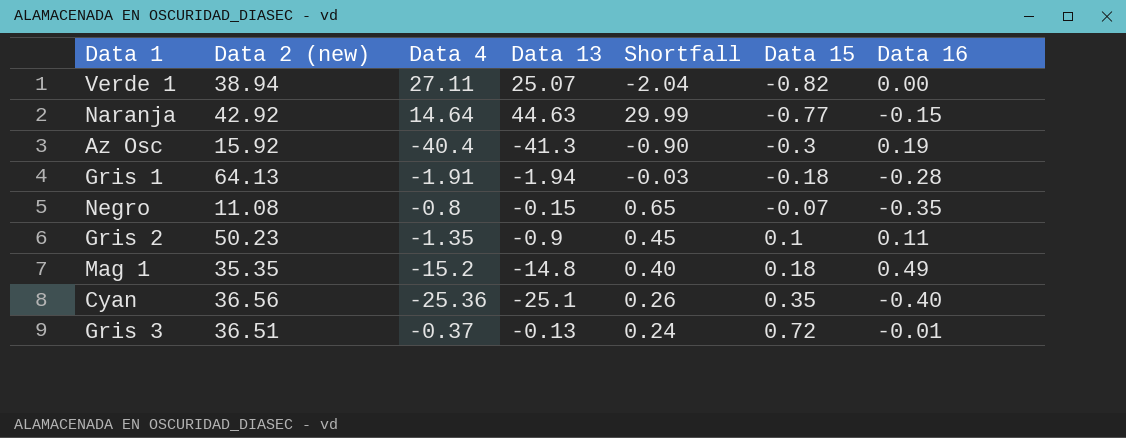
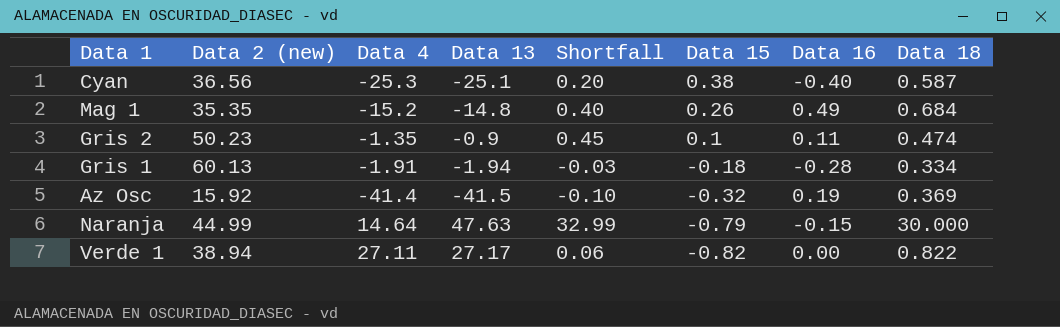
row order: Data 15 ascending -> Data 15 descending
column Data 18 | position: none -> 8
row Negro: 11.08 | -0.8 | -0.15 | 0.65 | -0.07 | -0.35 -> none
row Gris 3: 36.51 | -0.37 | -0.13 | 0.24 | 0.72 | -0.01 -> none
Cyan | Data 4: -25.36 -> -25.3
Cyan | Shortfall: 0.26 -> 0.20
Cyan | Data 15: 0.35 -> 0.38
Mag 1 | Data 15: 0.18 -> 0.26
Gris 1 | Data 2 (new): 64.13 -> 60.13
Az Osc | Data 4: -40.4 -> -41.4
Az Osc | Data 13: -41.3 -> -41.5
Az Osc | Shortfall: -0.90 -> -0.10
Az Osc | Data 15: -0.3 -> -0.32
Naranja | Data 2 (new): 42.92 -> 44.99
Naranja | Data 13: 44.63 -> 47.63
Naranja | Shortfall: 29.99 -> 32.99
Naranja | Data 15: -0.77 -> -0.79
Verde 1 | Data 13: 25.07 -> 27.17
Verde 1 | Shortfall: -2.04 -> 0.06

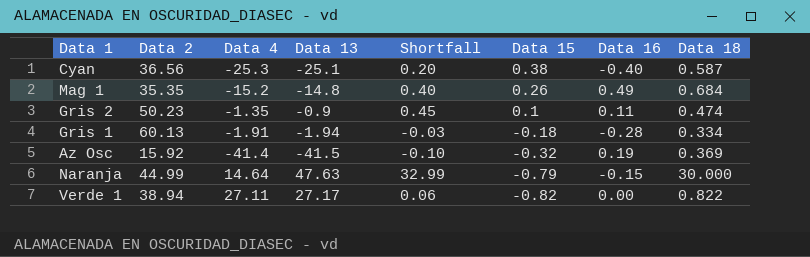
column name: Data 2 (new) -> Data 2

